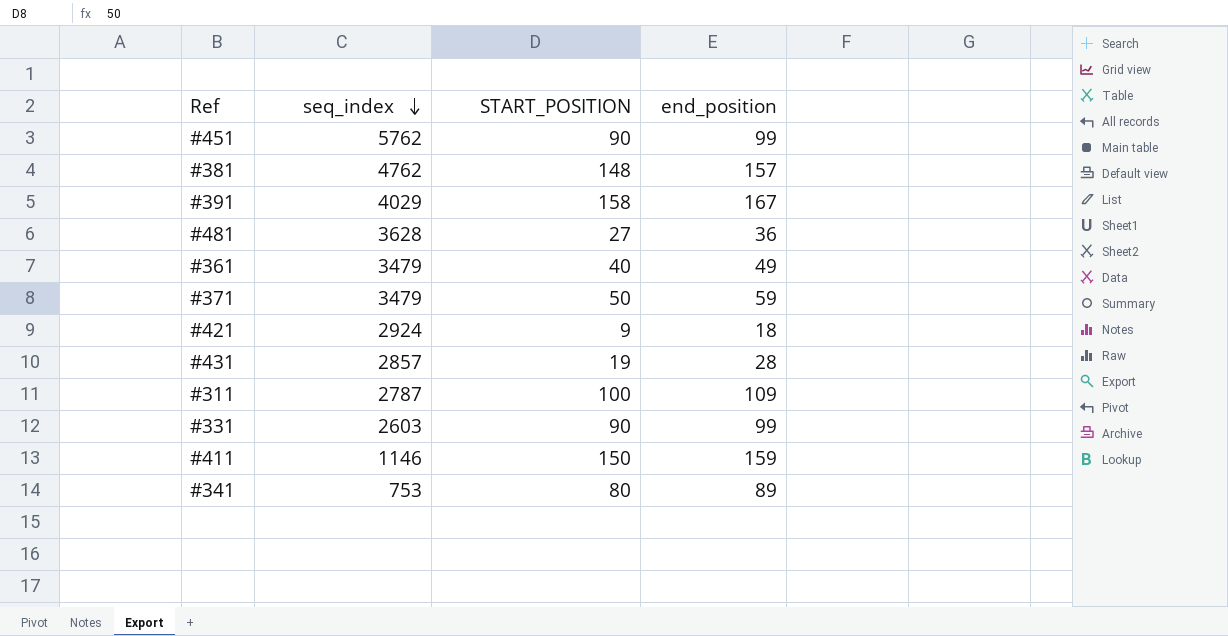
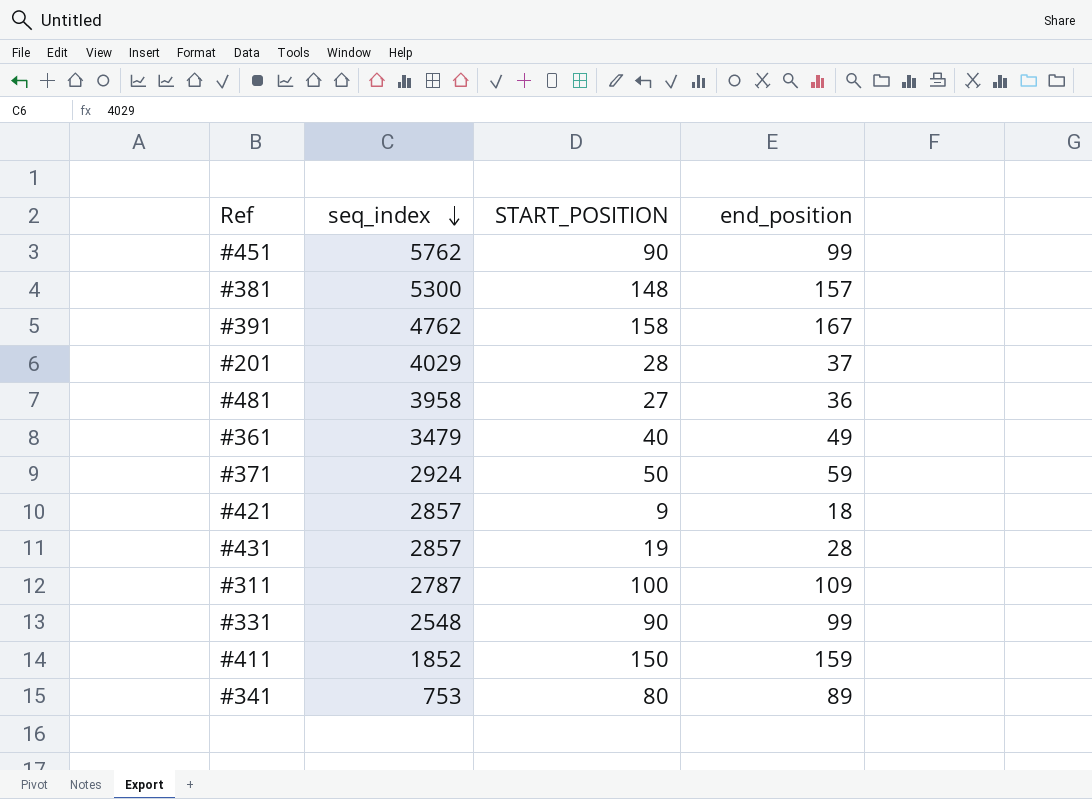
#381 | seq_index: 4762 -> 5300
#391 | seq_index: 4029 -> 4762
row #201: none -> 4029 | 28 | 37
#481 | seq_index: 3628 -> 3958
#371 | seq_index: 3479 -> 2924
#421 | seq_index: 2924 -> 2857
#331 | seq_index: 2603 -> 2548
#411 | seq_index: 1146 -> 1852

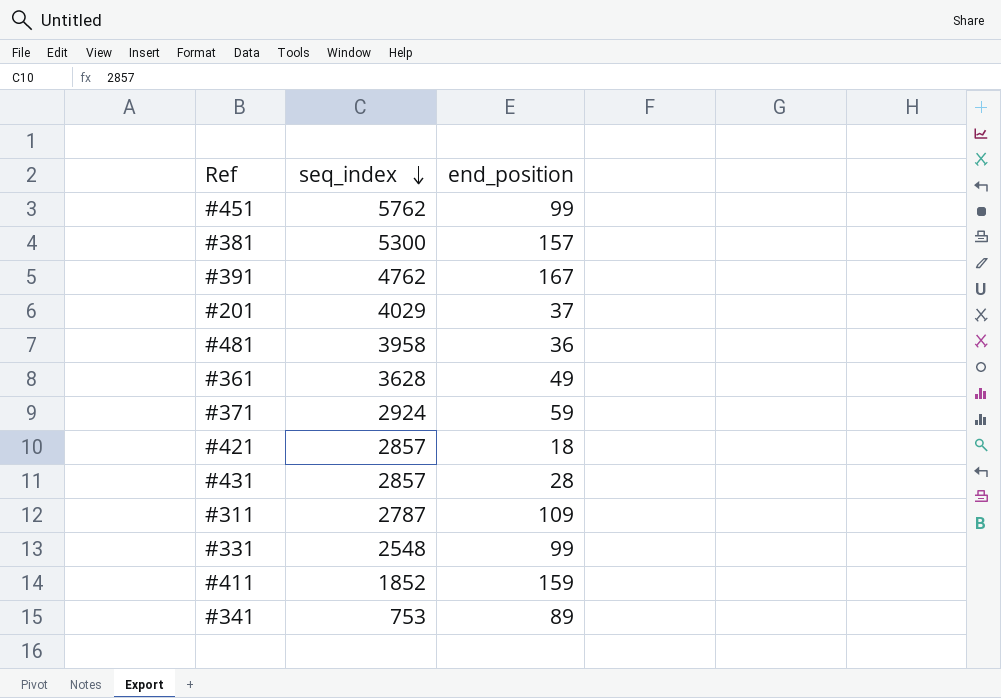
column START_POSITION | position: 3 -> none
#361 | seq_index: 3479 -> 3628

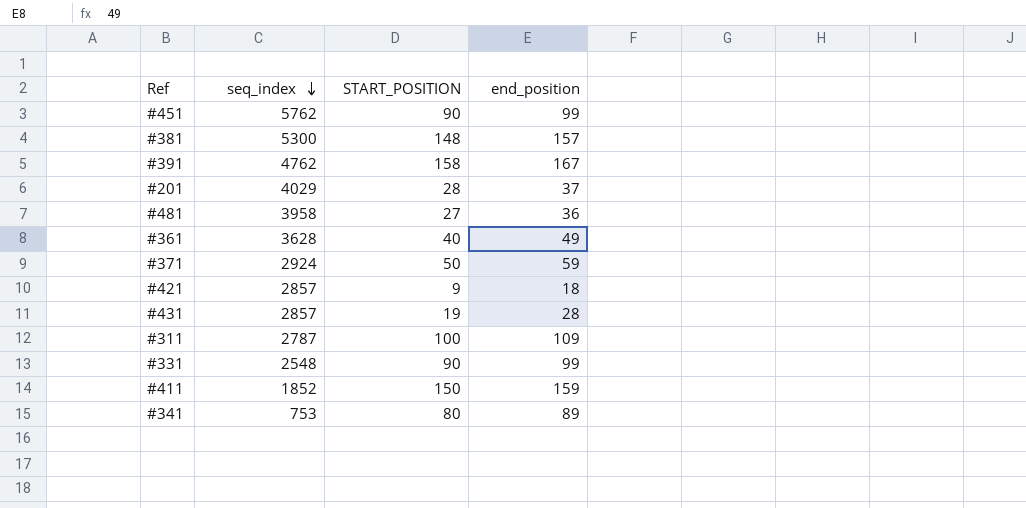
column START_POSITION | position: none -> 3

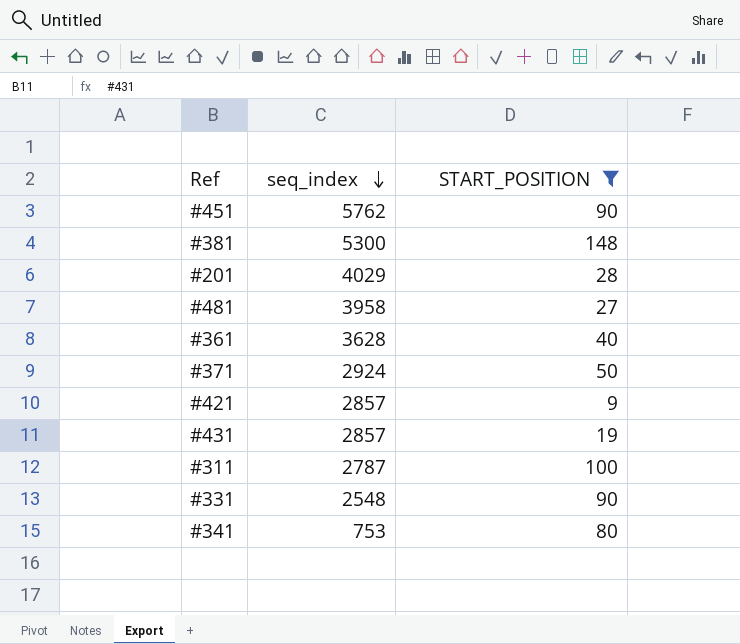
filter: none -> START_POSITION <= 148
column end_position | position: 4 -> none

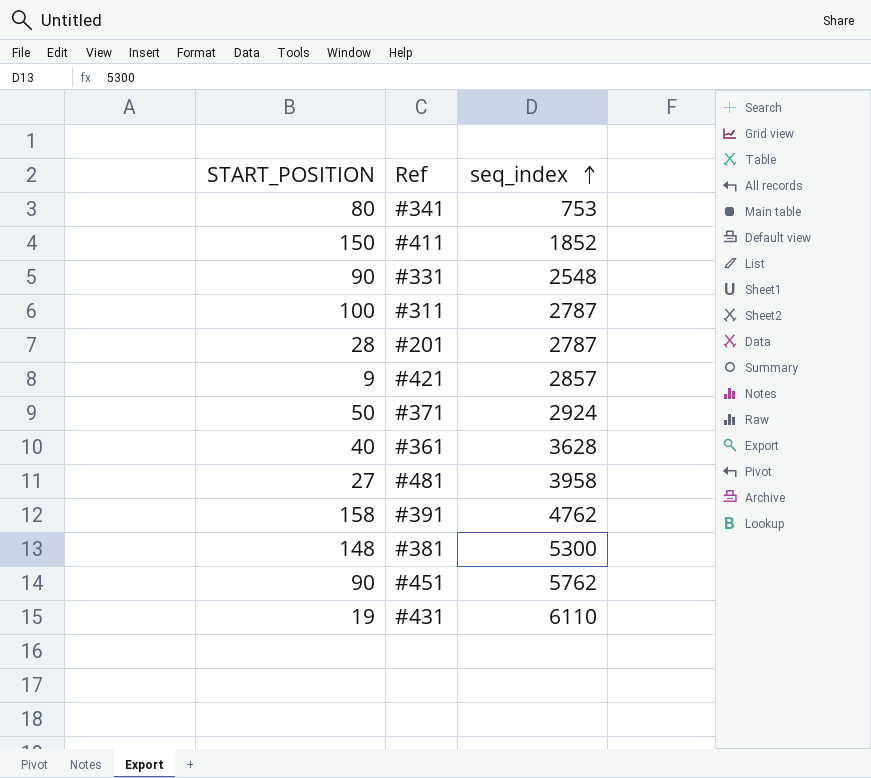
filter: START_POSITION <= 148 -> none
row order: seq_index descending -> seq_index ascending
column START_POSITION | position: 3 -> 1
#201 | seq_index: 4029 -> 2787
#431 | seq_index: 2857 -> 6110

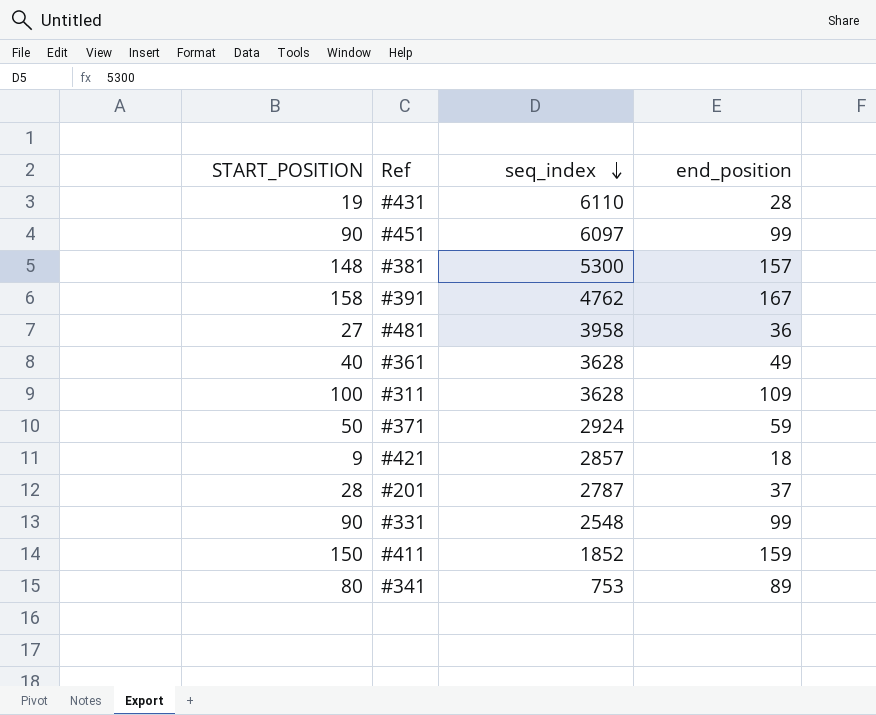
row order: seq_index ascending -> seq_index descending
column end_position | position: none -> 4
#451 | seq_index: 5762 -> 6097
#311 | seq_index: 2787 -> 3628

